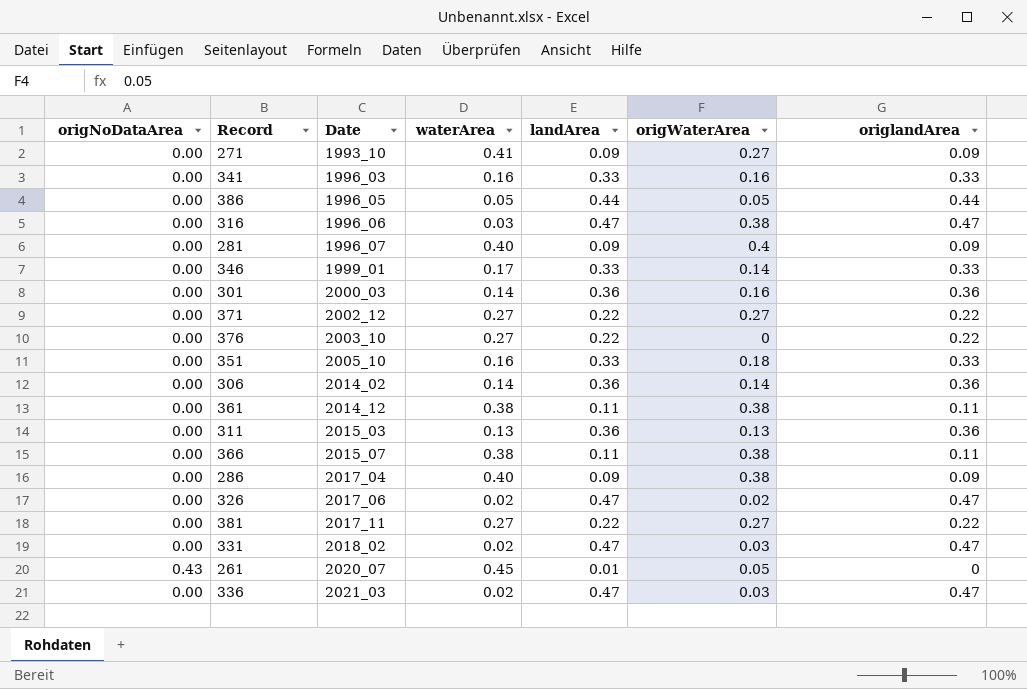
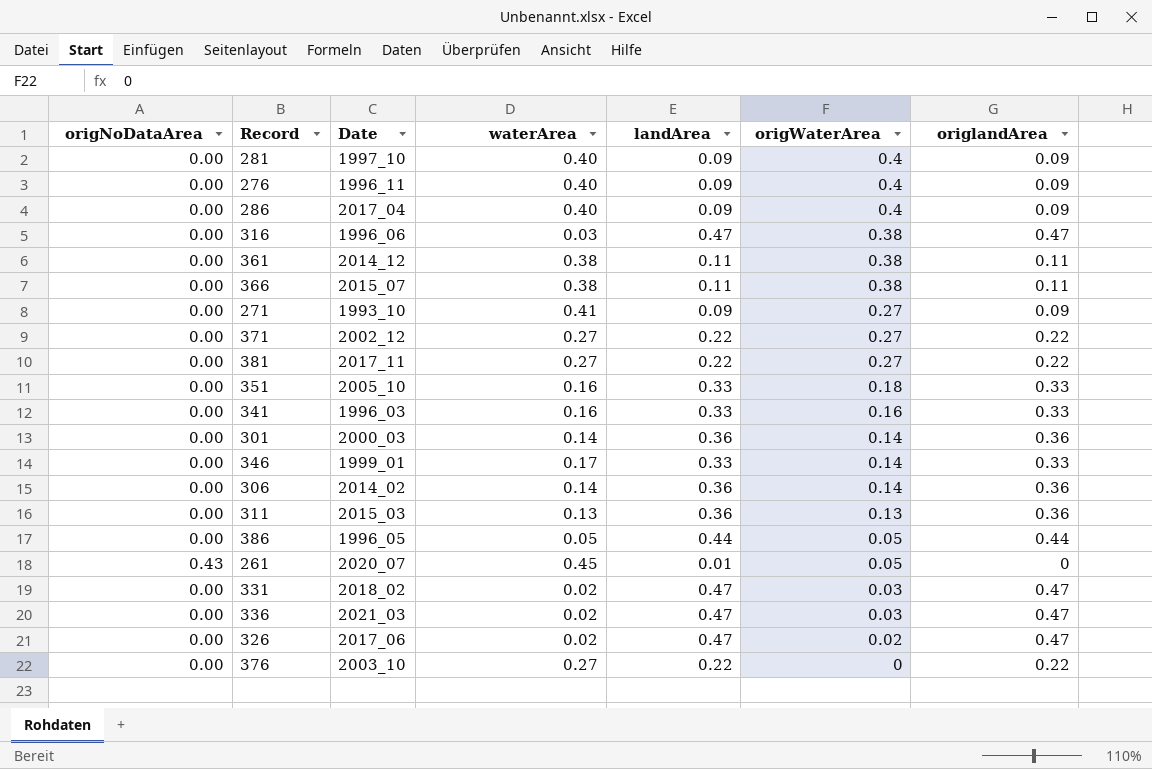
row order: Date ascending -> origWaterArea descending
281 | Date: 1996_07 -> 1997_10
row 276: none -> 0.00 | 1996_11 | 0.40 | 0.09 | 0.4 | 0.09
286 | origWaterArea: 0.38 -> 0.4
301 | origWaterArea: 0.16 -> 0.14

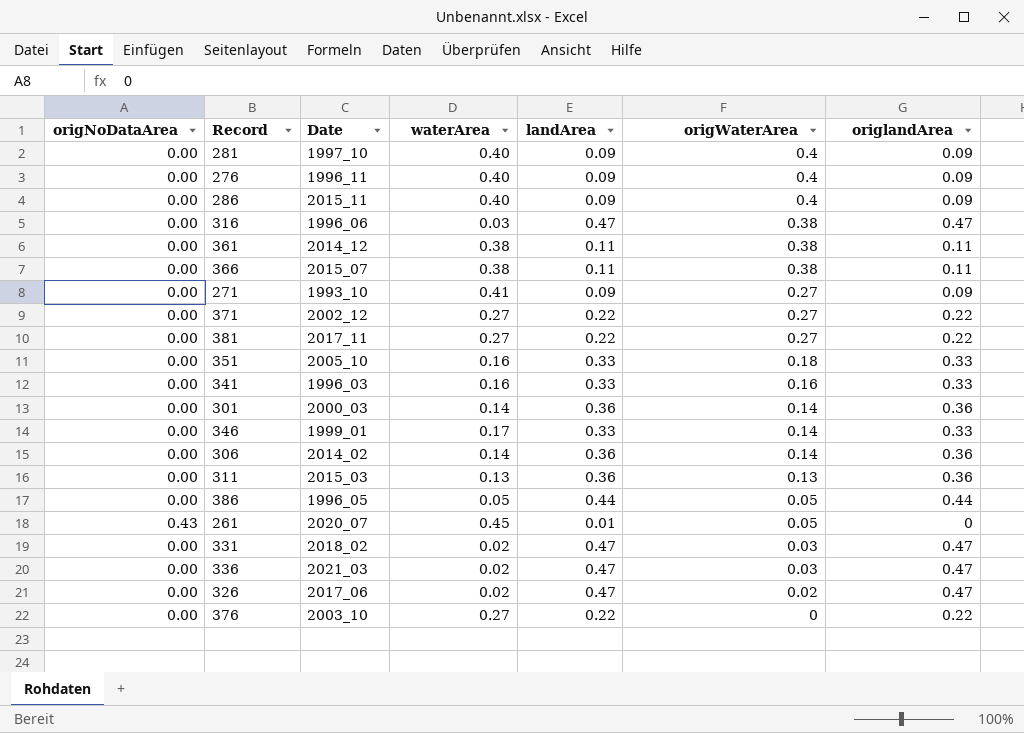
286 | Date: 2017_04 -> 2015_11

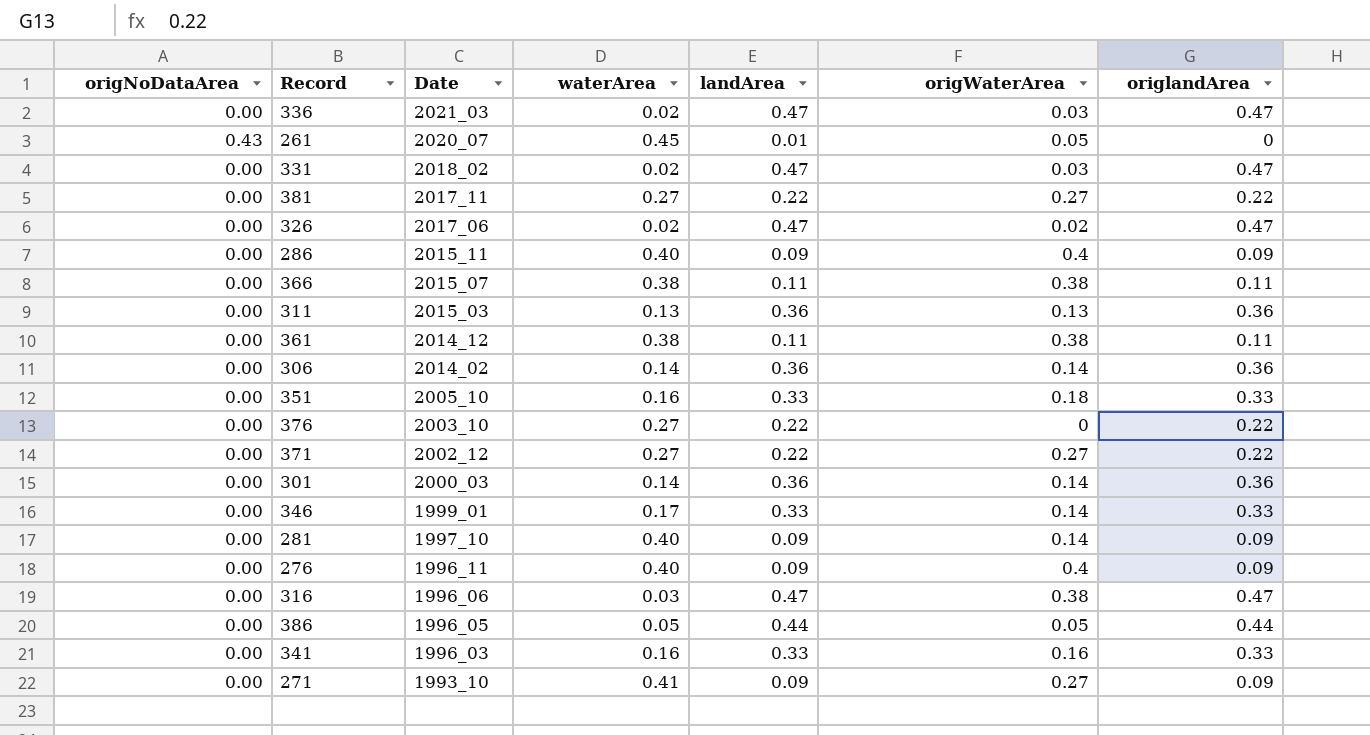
row order: origWaterArea descending -> Date descending
281 | origWaterArea: 0.4 -> 0.14

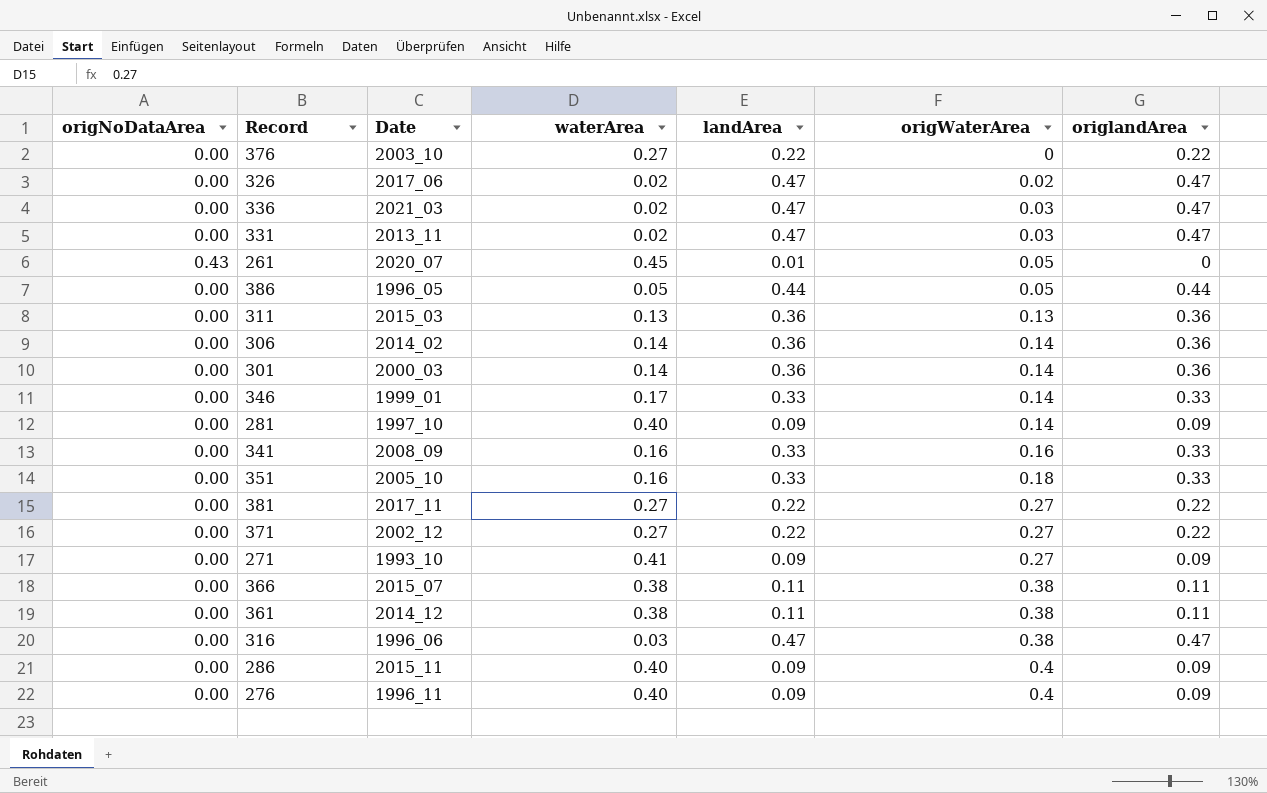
row order: Date descending -> origWaterArea ascending
331 | Date: 2018_02 -> 2013_11
341 | Date: 1996_03 -> 2008_09

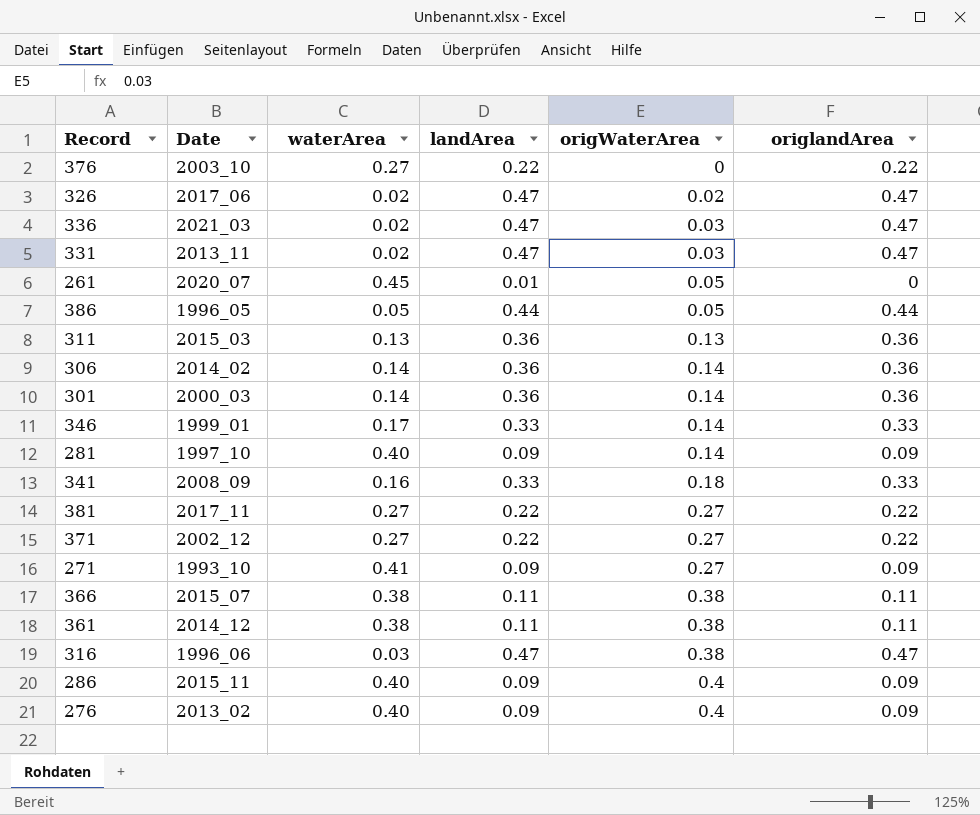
column origNoDataArea | position: 1 -> none
row 351: 0.00 | 2005_10 | 0.16 | 0.33 | 0.18 | 0.33 -> none
341 | origWaterArea: 0.16 -> 0.18
276 | Date: 1996_11 -> 2013_02

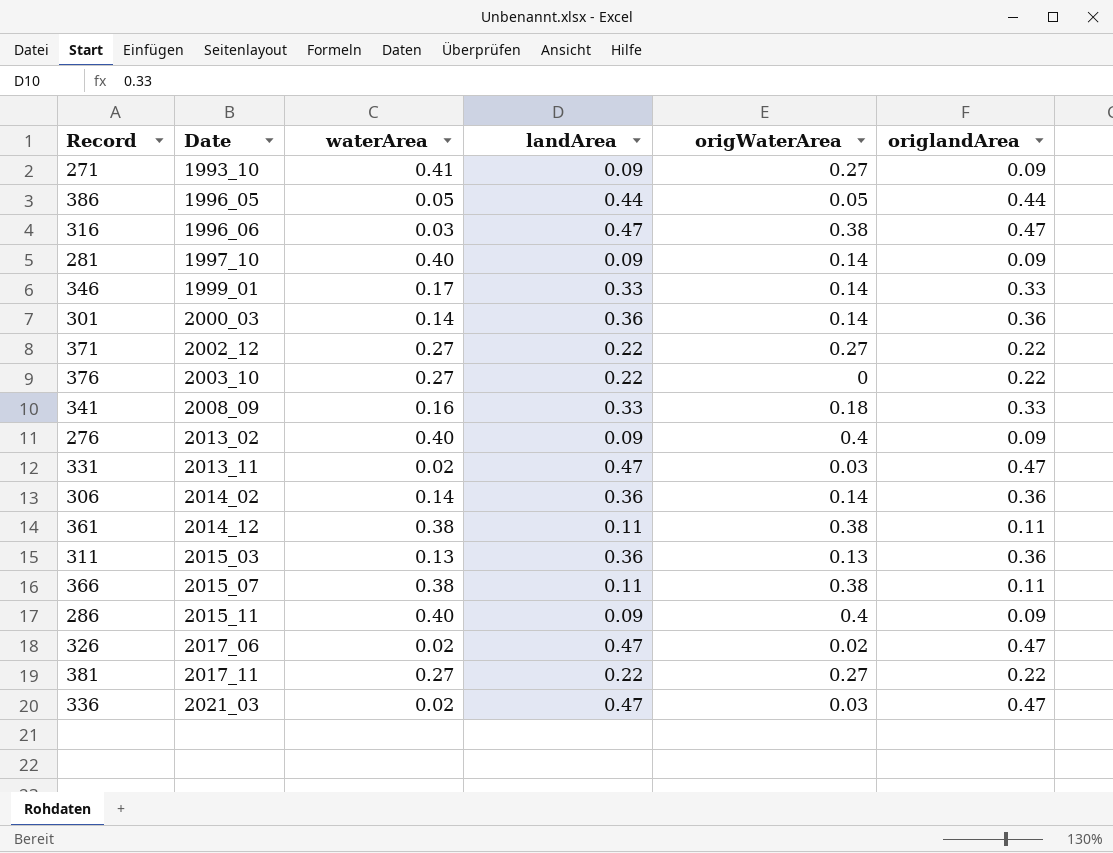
row order: origWaterArea ascending -> Date ascending
row 261: 2020_07 | 0.45 | 0.01 | 0.05 | 0 -> none

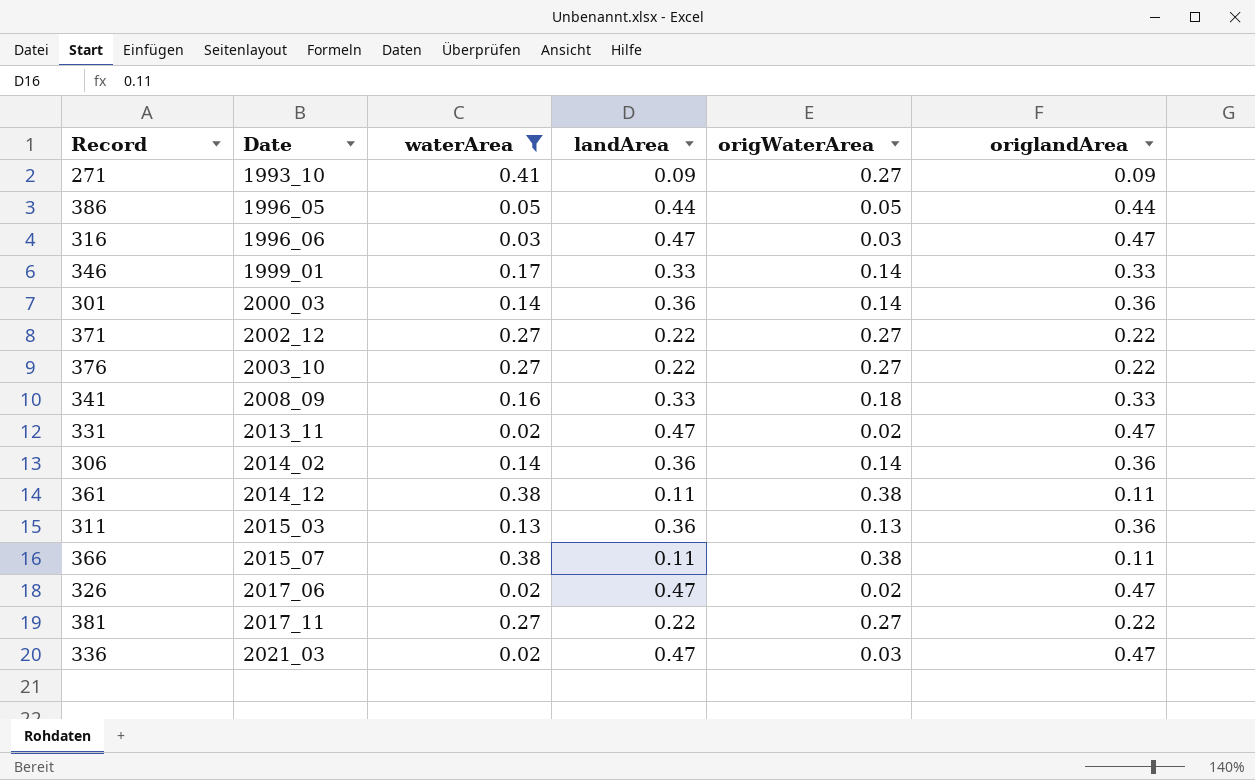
filter: none -> waterArea != 0.40
316 | origWaterArea: 0.38 -> 0.03
376 | origWaterArea: 0 -> 0.27
331 | origWaterArea: 0.03 -> 0.02

